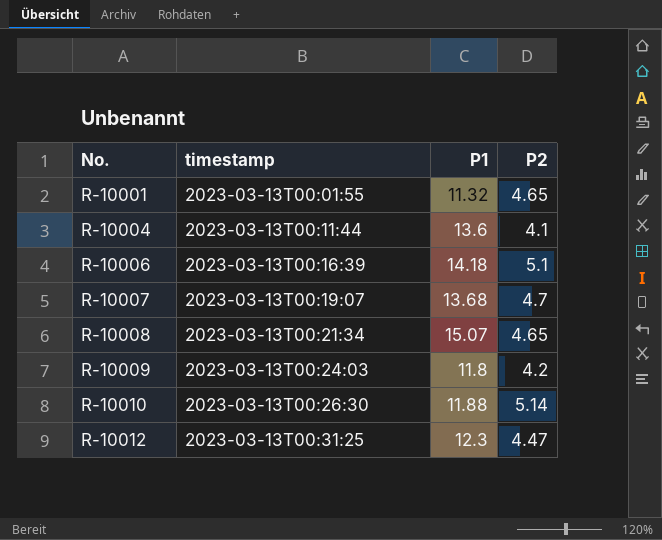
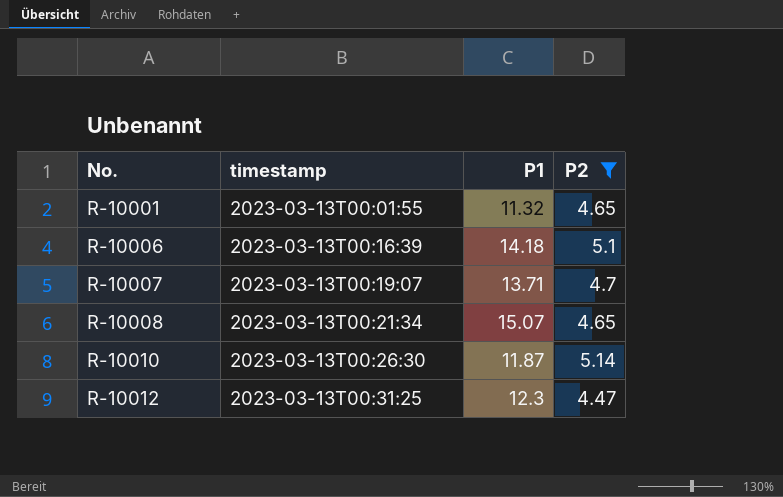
filter: none -> P2 >= 4.47
R-10007 | P1: 13.68 -> 13.71
R-10010 | P1: 11.88 -> 11.87

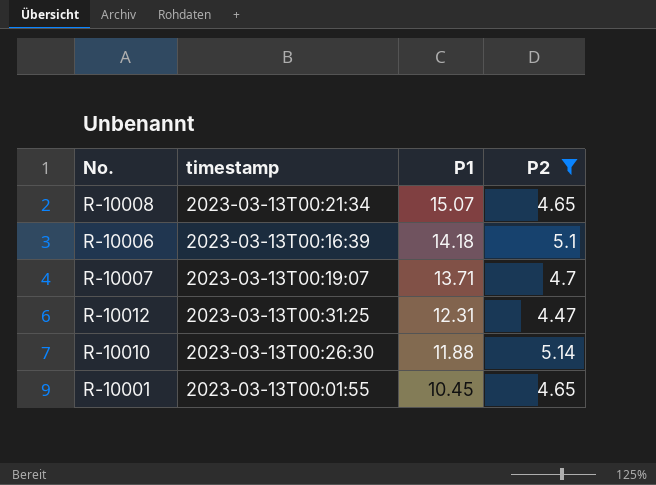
row order: No. ascending -> P1 descending
R-10012 | P1: 12.3 -> 12.31
R-10010 | P1: 11.87 -> 11.88
R-10001 | P1: 11.32 -> 10.45

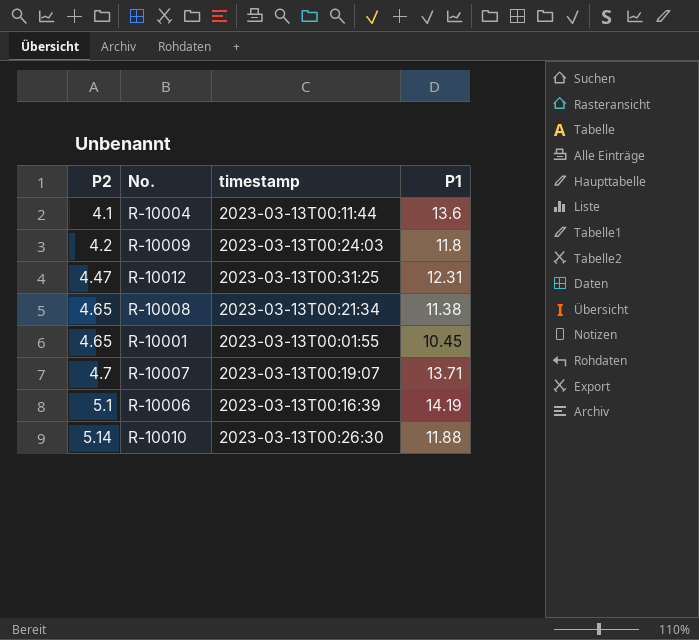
filter: P2 >= 4.47 -> none
row order: P1 descending -> P2 ascending
column P2 | position: 4 -> 1
R-10008 | P1: 15.07 -> 11.38
R-10006 | P1: 14.18 -> 14.19

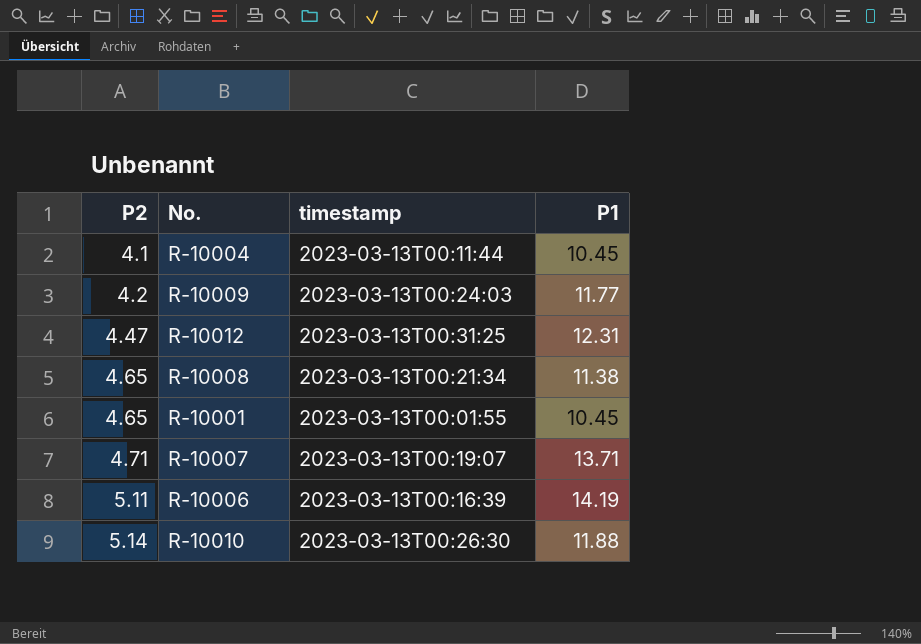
R-10004 | P1: 13.6 -> 10.45
R-10009 | P1: 11.8 -> 11.77
R-10007 | P2: 4.7 -> 4.71
R-10006 | P2: 5.1 -> 5.11

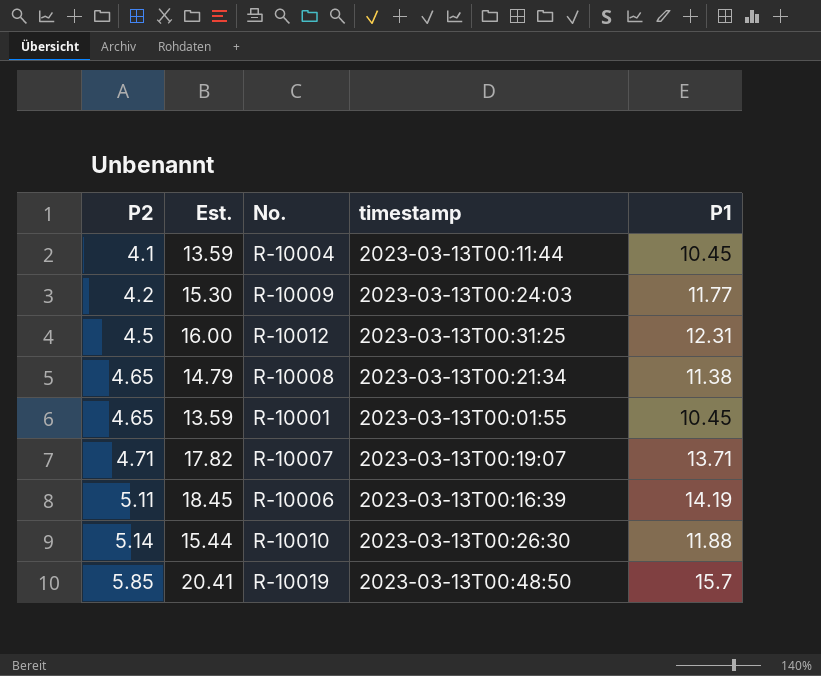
column Est. | formula: none -> [P1] * 1.3
R-10012 | P2: 4.47 -> 4.5
row R-10019: none -> 5.85 | 20.41 | 2023-03-13T00:48:50 | 15.7

